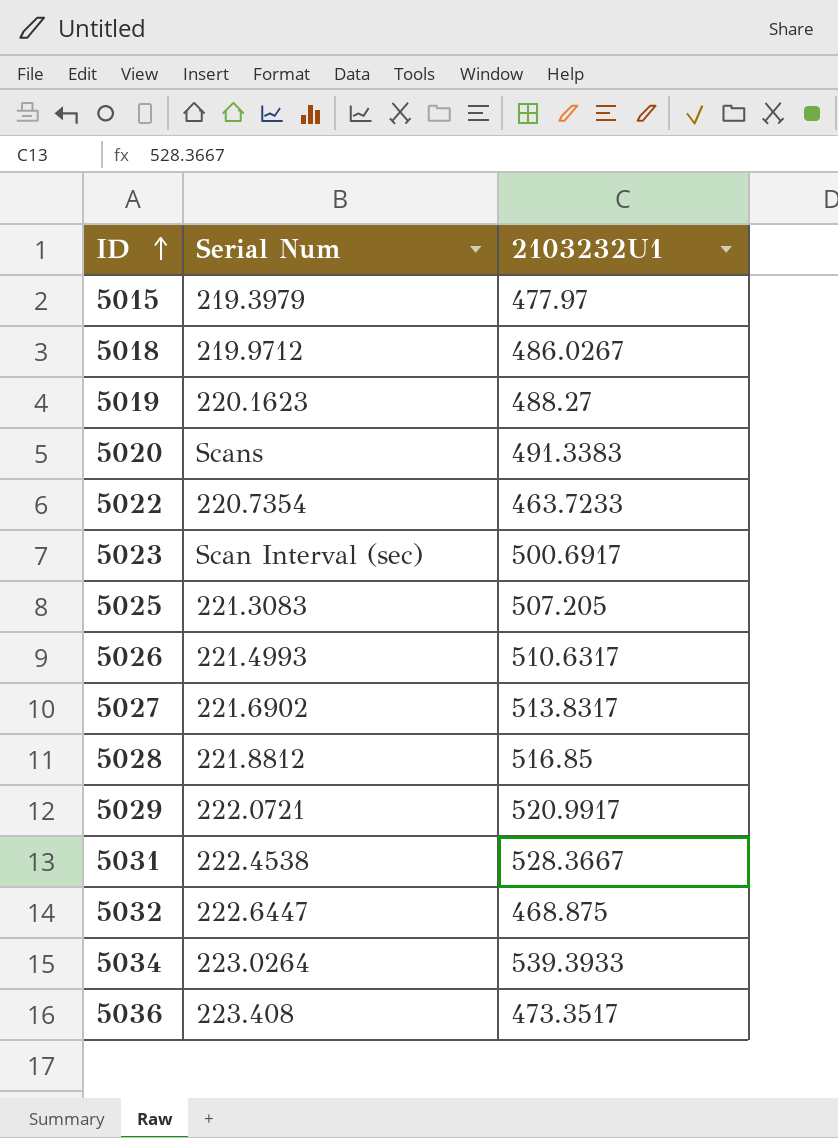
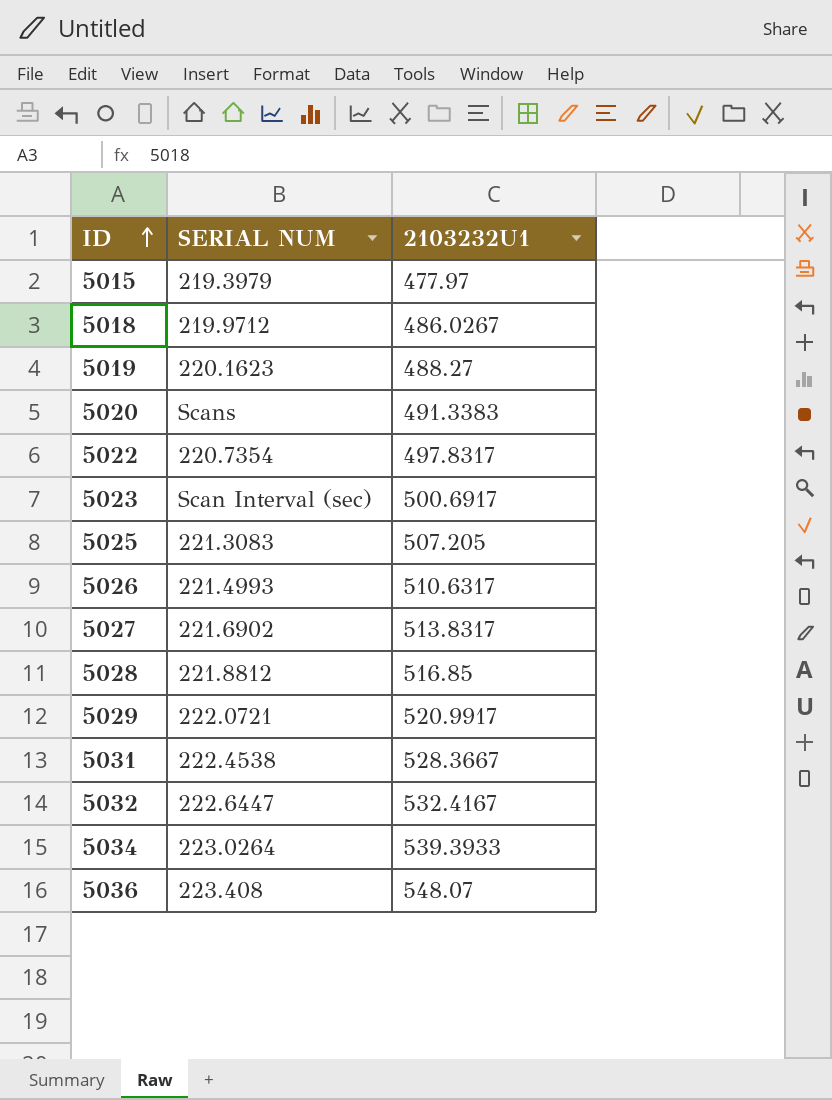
column name: Serial Num -> SERIAL NUM
5022 | 2103232U1: 463.7233 -> 497.8317
5032 | 2103232U1: 468.875 -> 532.4167
5036 | 2103232U1: 473.3517 -> 548.07

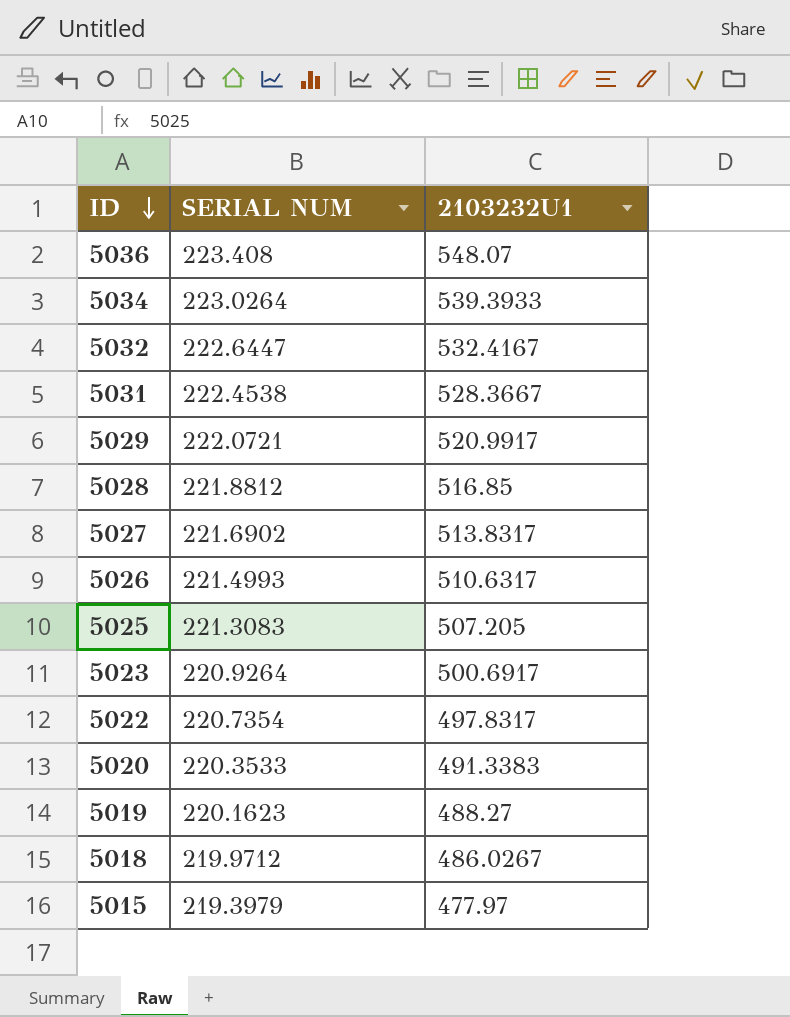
row order: ID ascending -> ID descending
5023 | SERIAL NUM: Scan Interval (sec) -> 220.9264
5020 | SERIAL NUM: Scans -> 220.3533

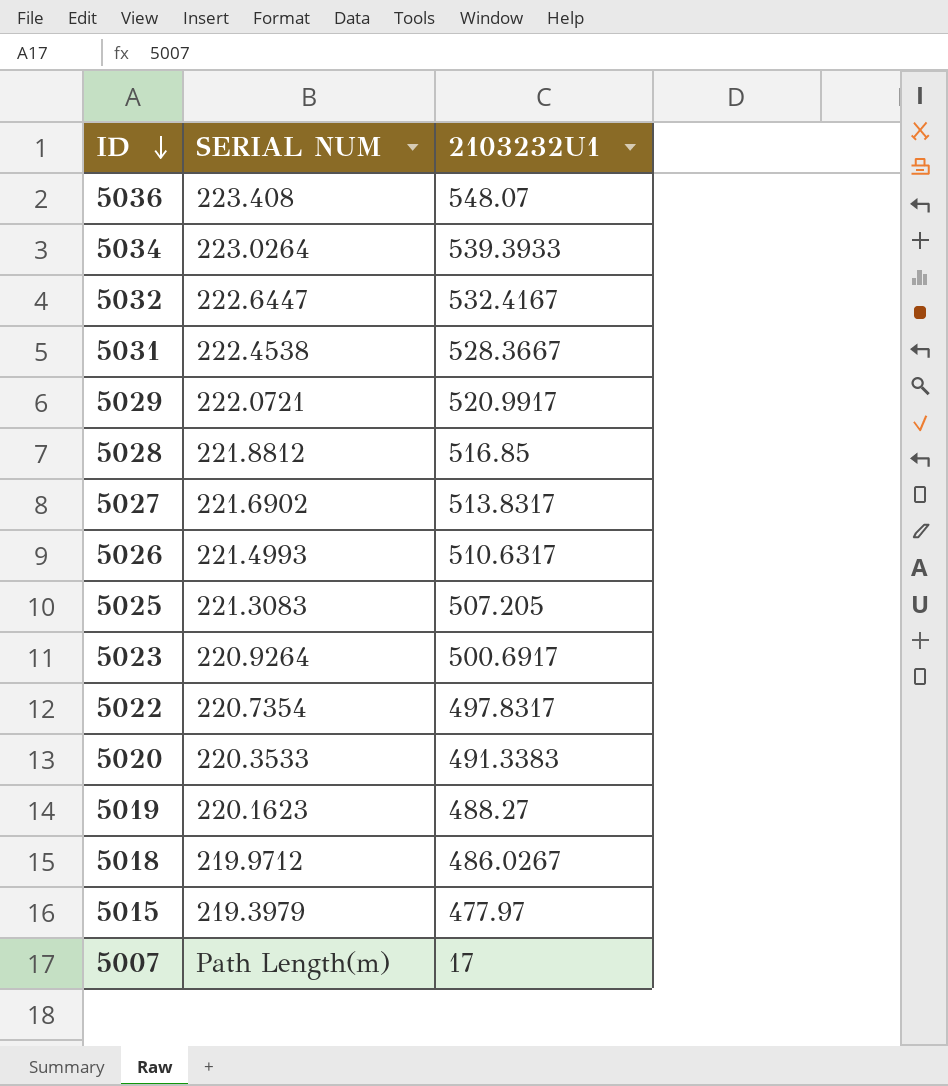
row 5007: none -> Path Length(m) | 17

